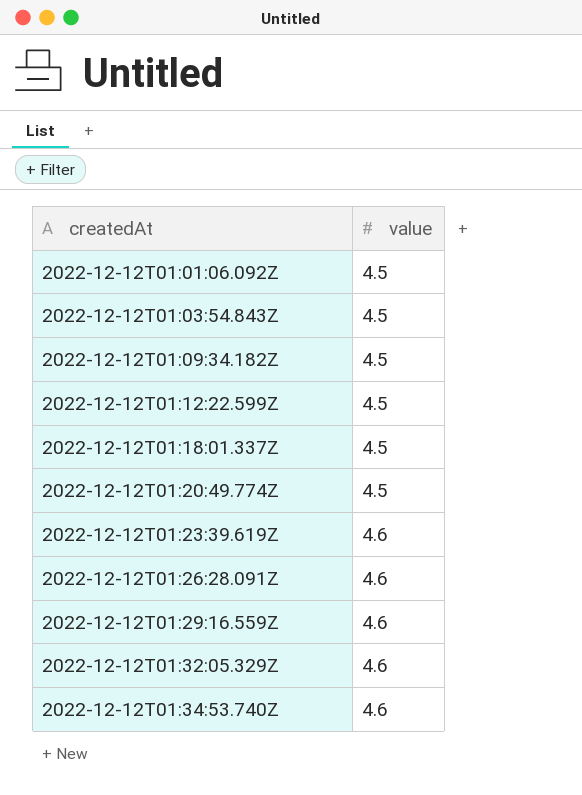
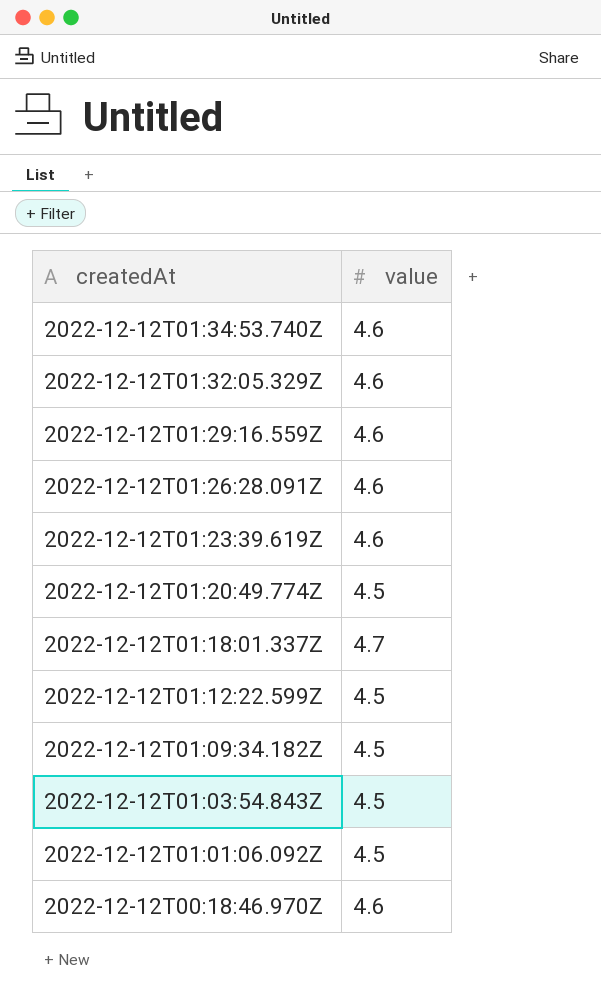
row order: createdAt ascending -> createdAt descending
2022-12-12T01:18:01.337Z | value: 4.5 -> 4.7
row 2022-12-12T00:18:46.970Z: none -> 4.6

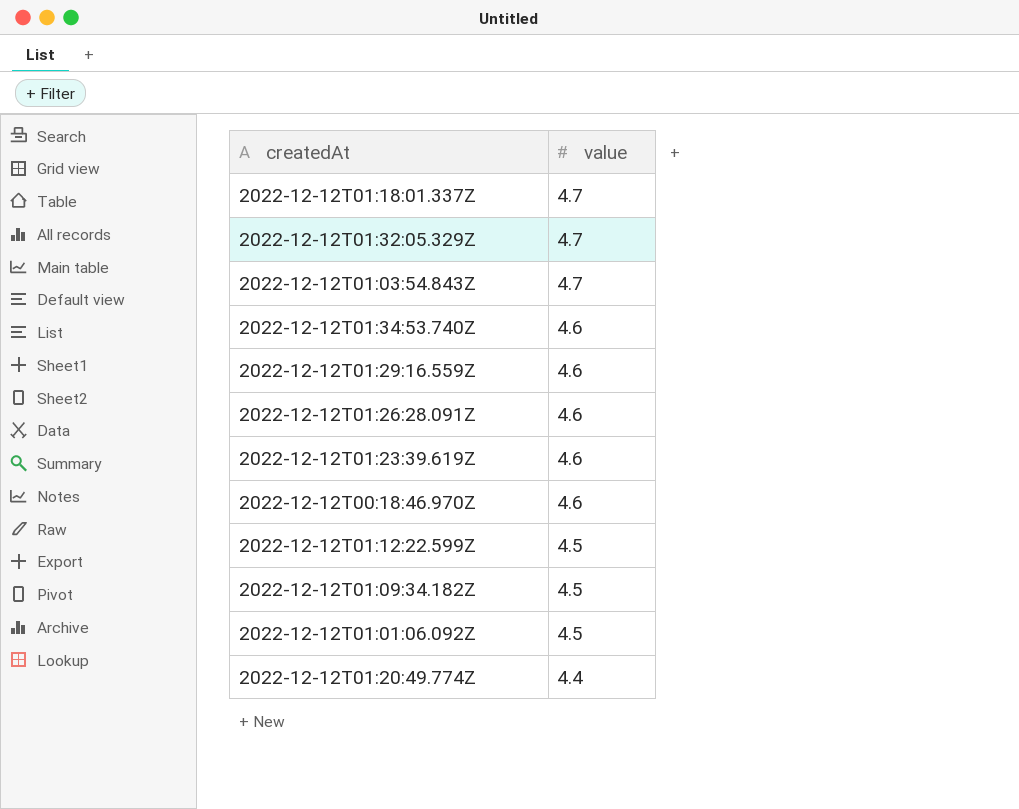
row order: createdAt descending -> value descending
2022-12-12T01:32:05.329Z | value: 4.6 -> 4.7
2022-12-12T01:03:54.843Z | value: 4.5 -> 4.7
2022-12-12T01:20:49.774Z | value: 4.5 -> 4.4

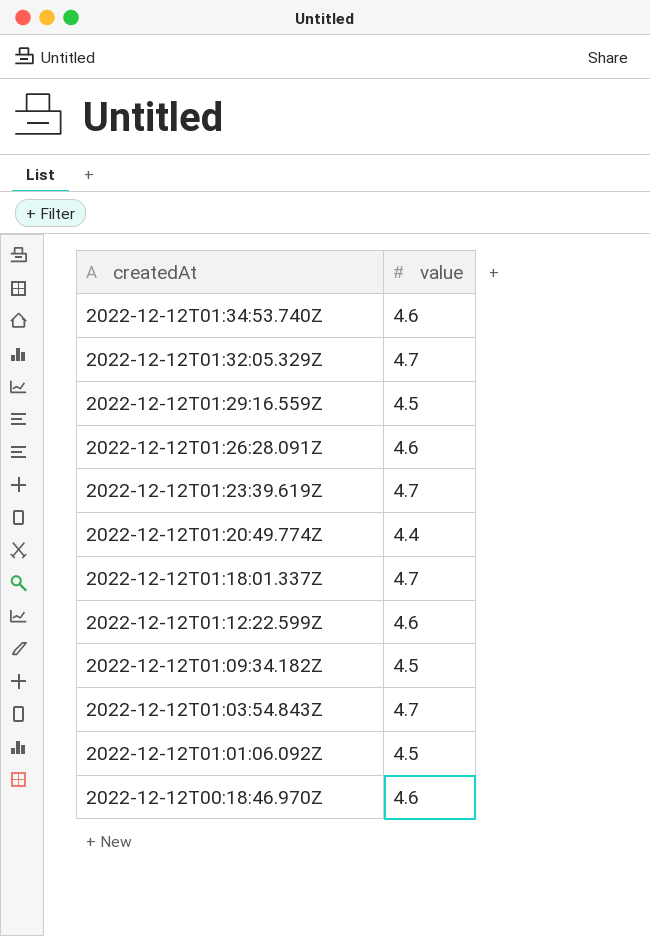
row order: value descending -> createdAt descending
2022-12-12T01:29:16.559Z | value: 4.6 -> 4.5
2022-12-12T01:23:39.619Z | value: 4.6 -> 4.7
2022-12-12T01:12:22.599Z | value: 4.5 -> 4.6

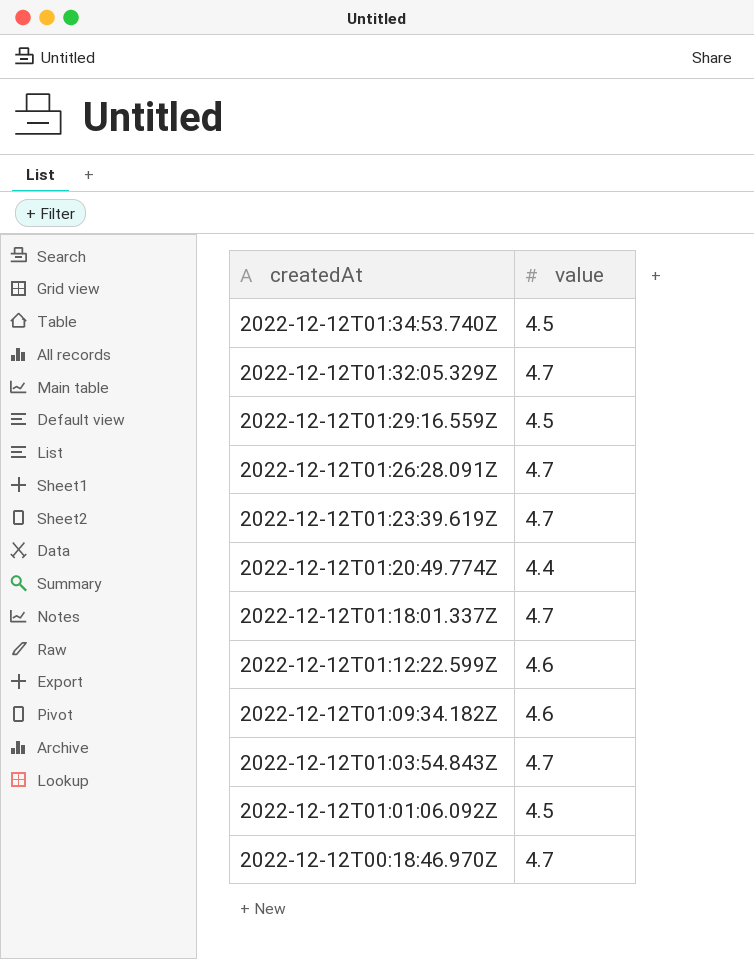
2022-12-12T01:34:53.740Z | value: 4.6 -> 4.5
2022-12-12T01:26:28.091Z | value: 4.6 -> 4.7
2022-12-12T01:09:34.182Z | value: 4.5 -> 4.6
2022-12-12T00:18:46.970Z | value: 4.6 -> 4.7

